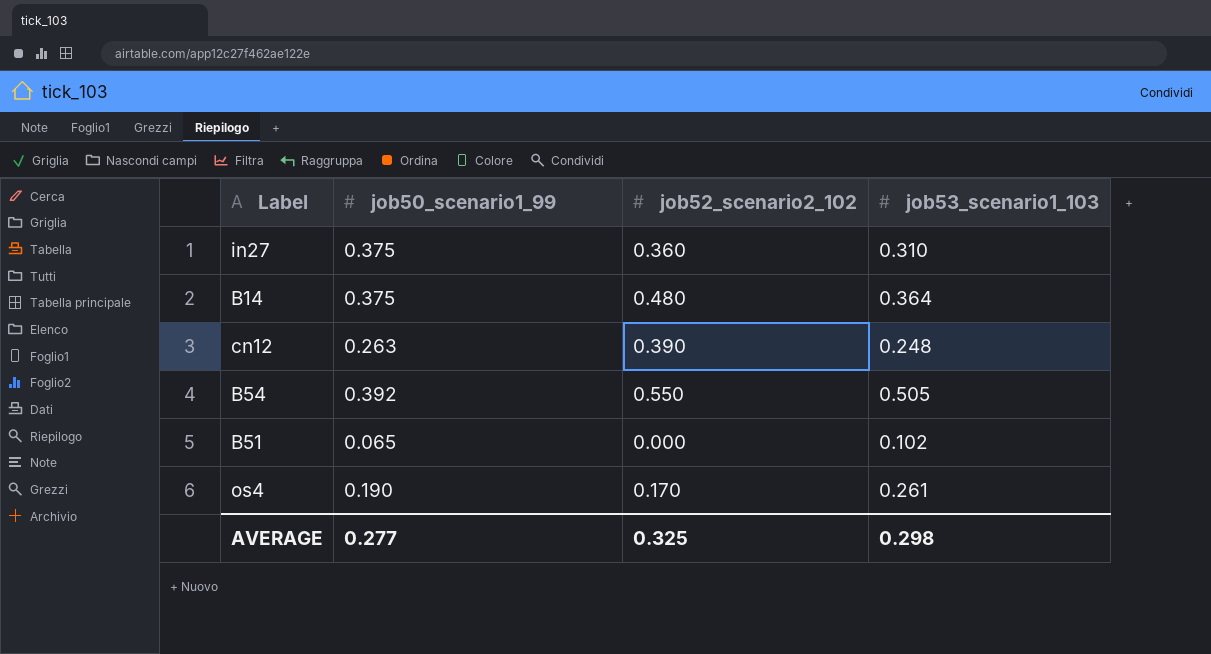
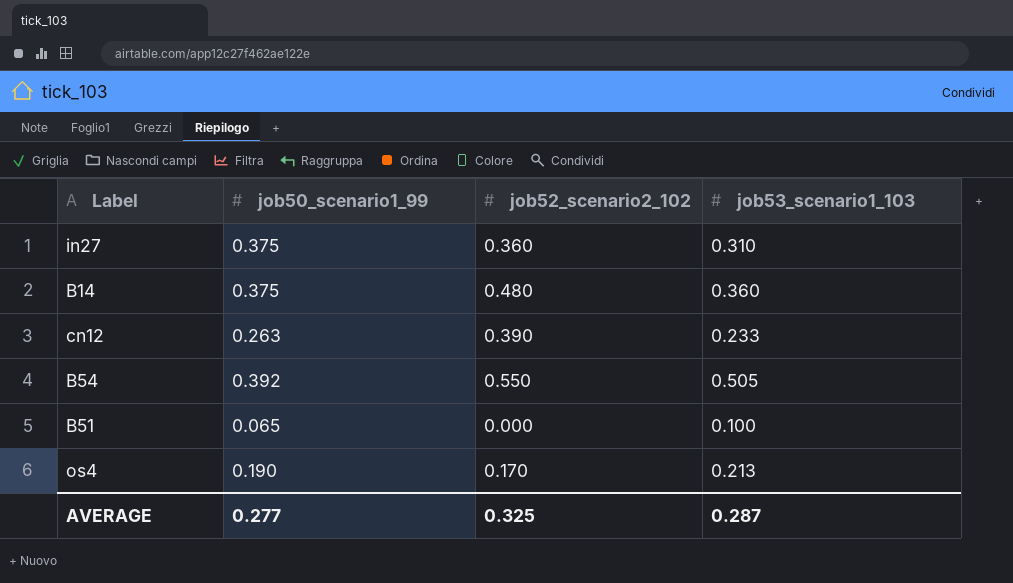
B14 | job53_scenario1_103: 0.364 -> 0.360
cn12 | job53_scenario1_103: 0.248 -> 0.233
B51 | job53_scenario1_103: 0.102 -> 0.100
os4 | job53_scenario1_103: 0.261 -> 0.213
AVERAGE | job53_scenario1_103: 0.298 -> 0.287

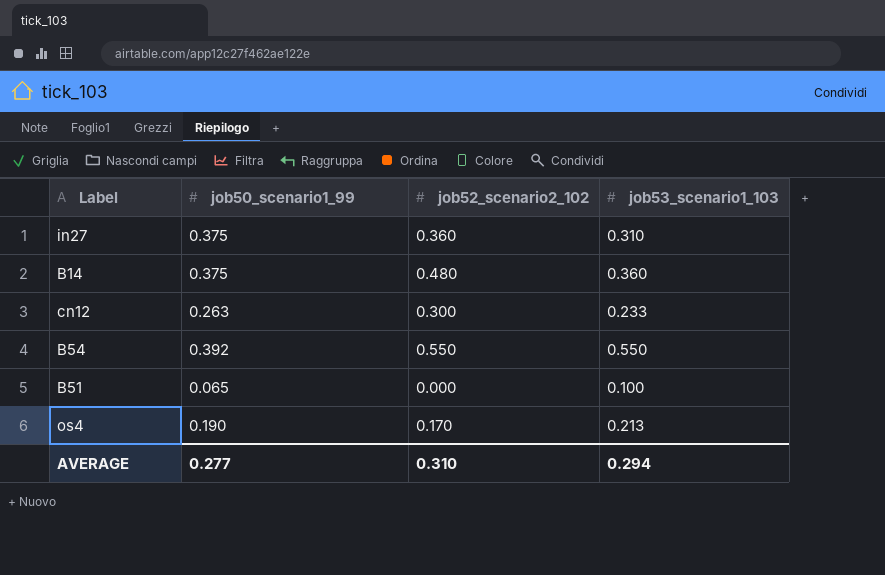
cn12 | job52_scenario2_102: 0.390 -> 0.300
B54 | job53_scenario1_103: 0.505 -> 0.550
AVERAGE | job52_scenario2_102: 0.325 -> 0.310
AVERAGE | job53_scenario1_103: 0.287 -> 0.294

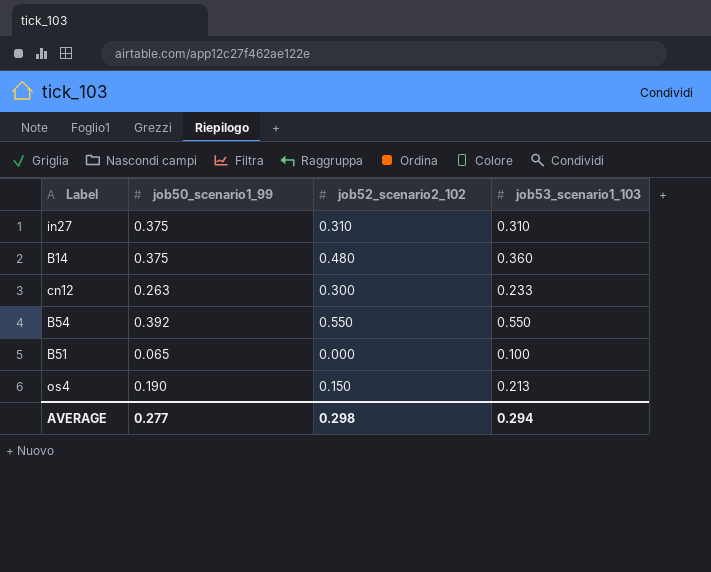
in27 | job52_scenario2_102: 0.360 -> 0.310
os4 | job52_scenario2_102: 0.170 -> 0.150
AVERAGE | job52_scenario2_102: 0.310 -> 0.298

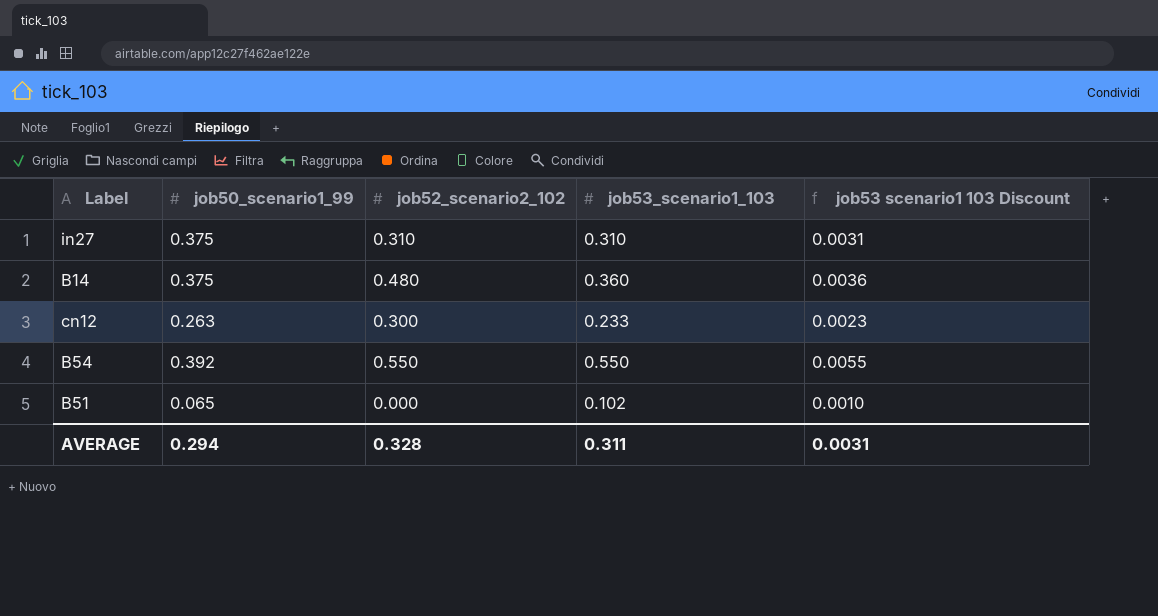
column job53 scenario1 103 Discount | formula: none -> [job53_scenario1_103] * 0.01
row os4: 0.190 | 0.150 | 0.213 -> none
B51 | job53_scenario1_103: 0.100 -> 0.102
AVERAGE | job50_scenario1_99: 0.277 -> 0.294
AVERAGE | job52_scenario2_102: 0.298 -> 0.328
AVERAGE | job53_scenario1_103: 0.294 -> 0.311

